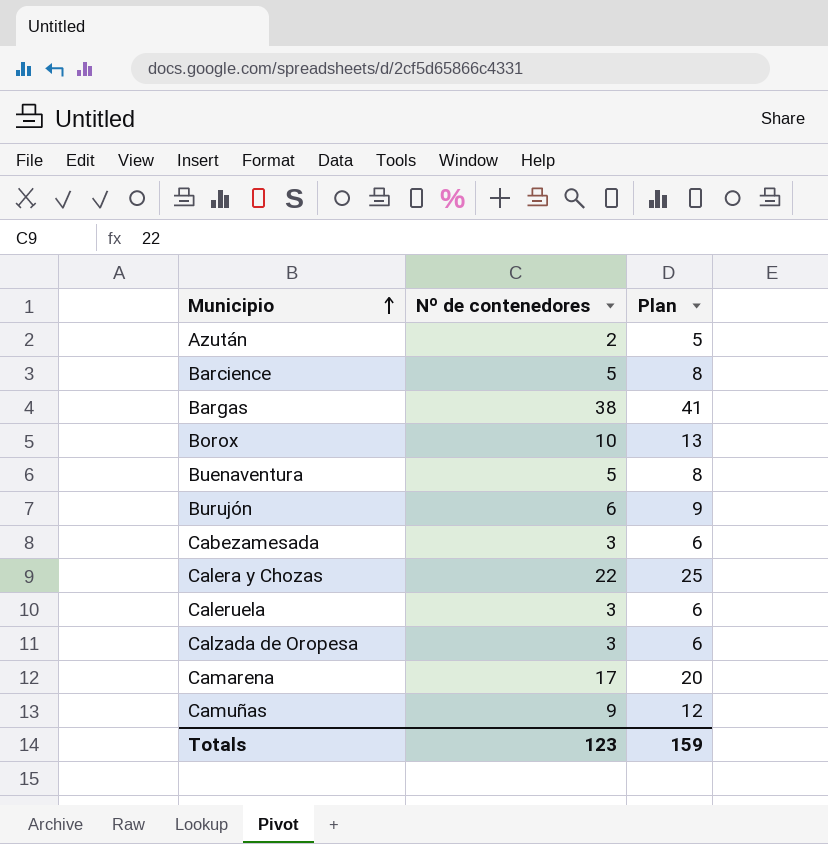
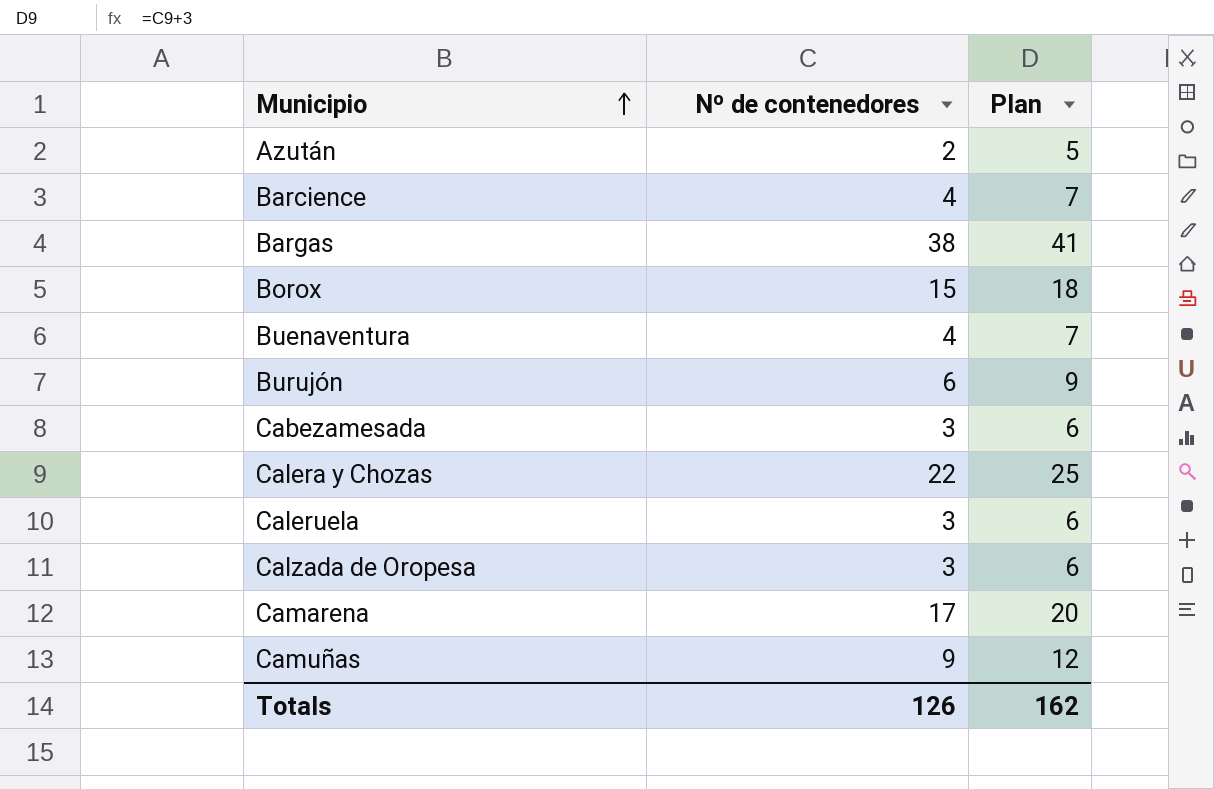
Barcience | Nº de contenedores: 5 -> 4
Barcience | Plan: 8 -> 7
Borox | Nº de contenedores: 10 -> 15
Borox | Plan: 13 -> 18
Buenaventura | Nº de contenedores: 5 -> 4
Buenaventura | Plan: 8 -> 7
Totals | Nº de contenedores: 123 -> 126
Totals | Plan: 159 -> 162

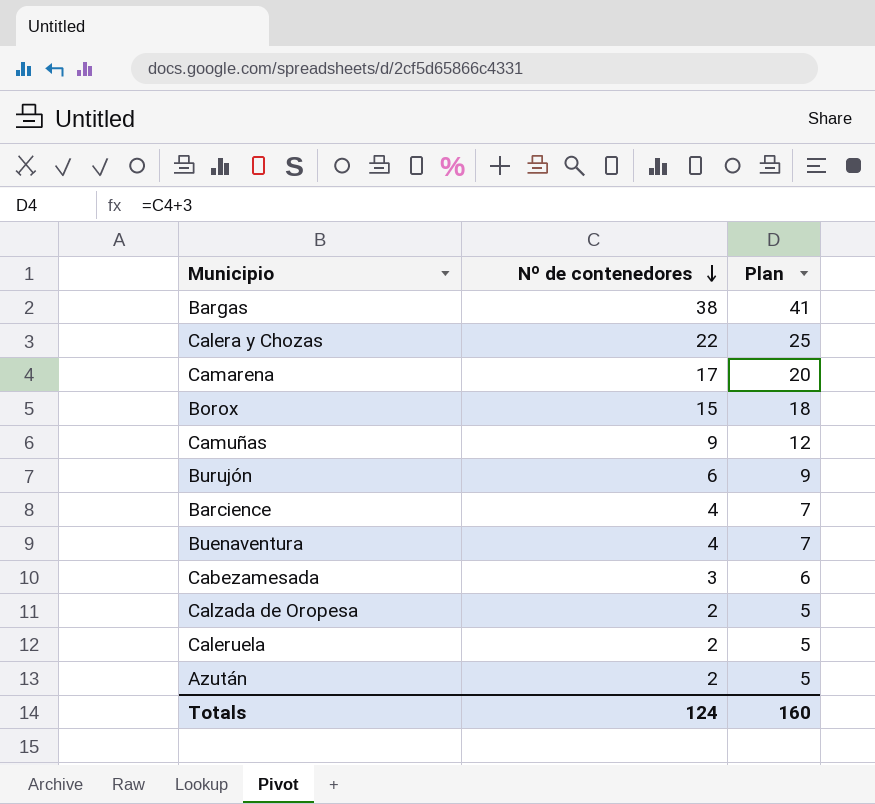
row order: Municipio ascending -> Nº de contenedores descending
Calzada de Oropesa | Nº de contenedores: 3 -> 2
Calzada de Oropesa | Plan: 6 -> 5
Caleruela | Nº de contenedores: 3 -> 2
Caleruela | Plan: 6 -> 5
Totals | Nº de contenedores: 126 -> 124
Totals | Plan: 162 -> 160

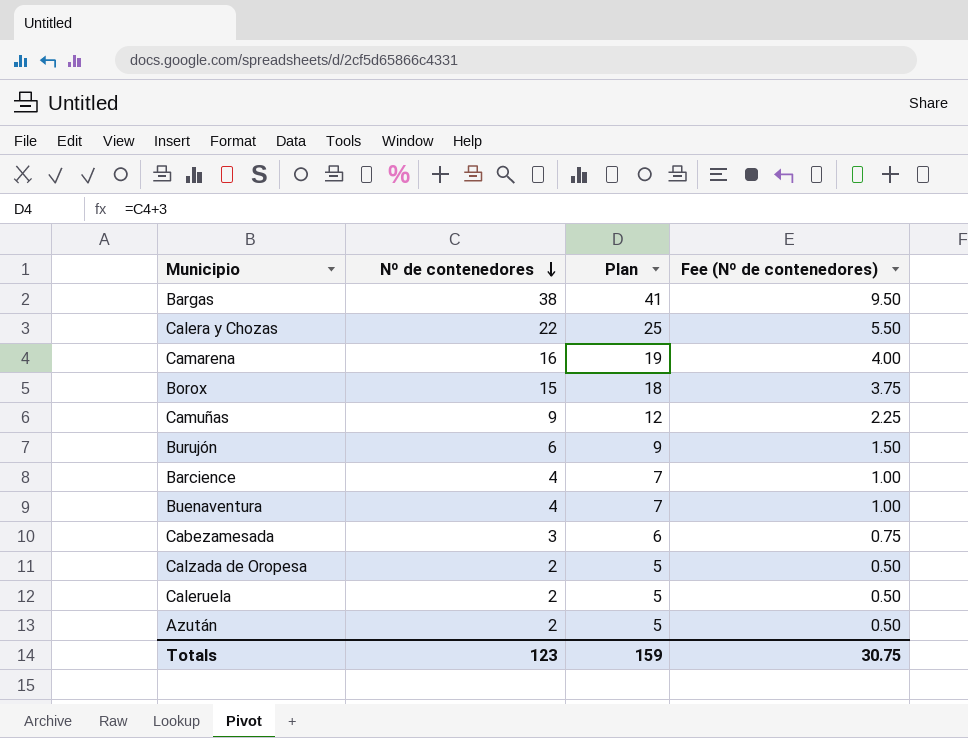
column Fee (Nº de contenedores) | formula: none -> [Nº de contenedores] * 0.25
Camarena | Nº de contenedores: 17 -> 16
Camarena | Plan: 20 -> 19
Totals | Nº de contenedores: 124 -> 123
Totals | Plan: 160 -> 159

